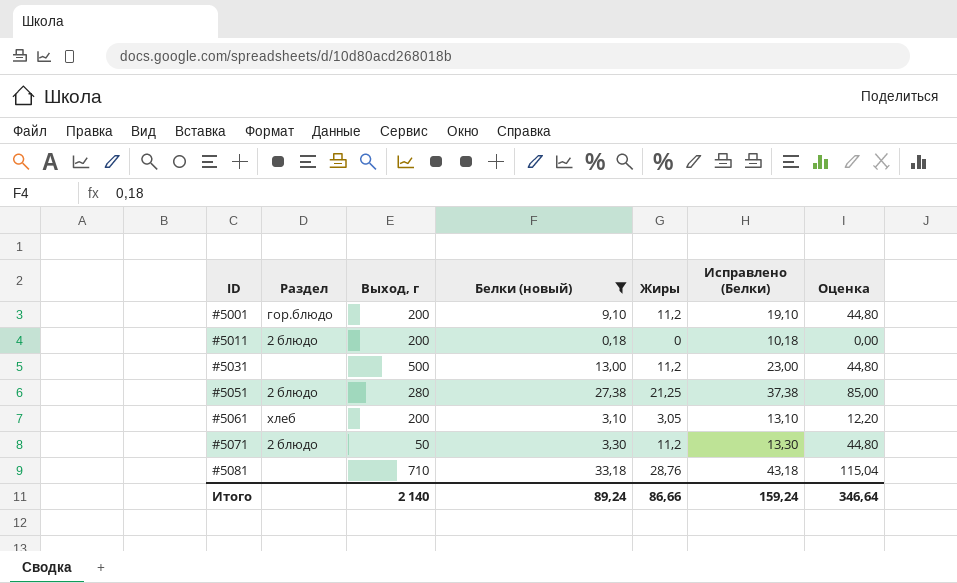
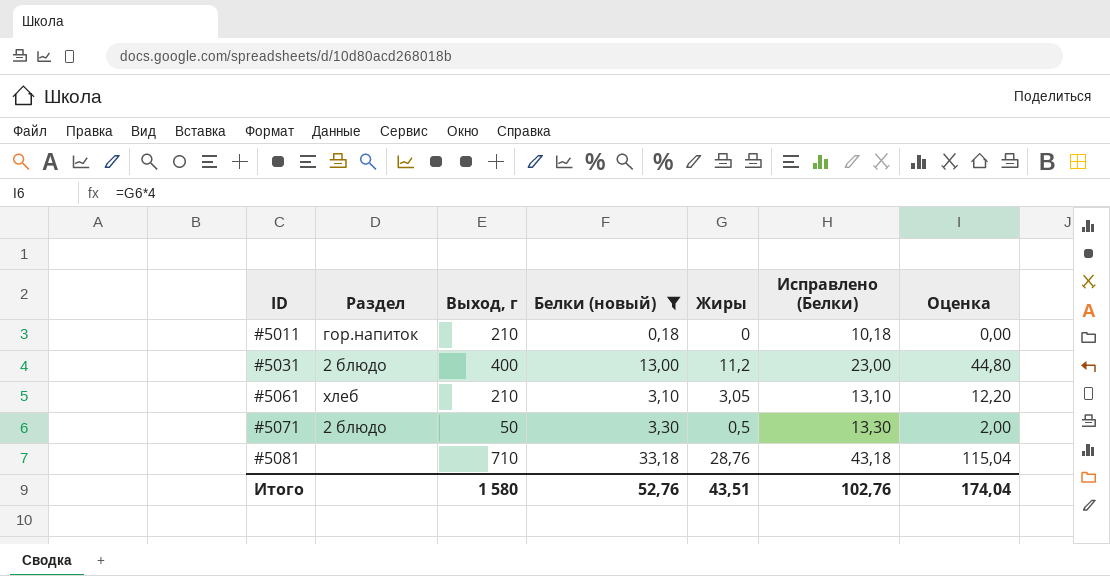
row #5001: гор.блюдо | 200 | 9,10 | 11,2 | 19,10 | 44,80 -> none
row #5051: 2 блюдо | 280 | 27,38 | 21,25 | 37,38 | 85,00 -> none
#5011 | Раздел: 2 блюдо -> гор.напиток
#5011 | Выход, г: 200 -> 210
#5031 | Раздел: none -> 2 блюдо
#5031 | Выход, г: 500 -> 400
#5061 | Выход, г: 200 -> 210
#5071 | Жиры: 11,2 -> 0,5
#5071 | Оценка: 44,80 -> 2,00
Итого | Выход, г: 2 140 -> 1 580
Итого | Белки (новый): 89,24 -> 52,76
Итого | Жиры: 86,66 -> 43,51
Итого | Исправлено (Белки): 159,24 -> 102,76
Итого | Оценка: 346,64 -> 174,04

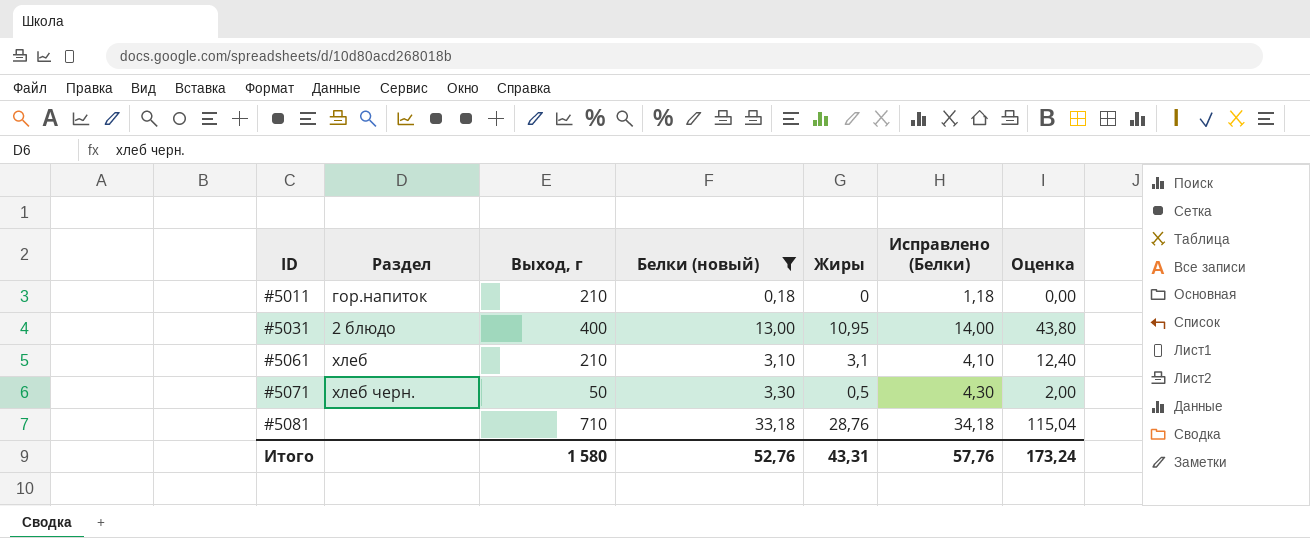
column Исправлено (Белки) | formula: [Белки (новый)] + 10 -> [Белки (новый)] + 1
#5031 | Жиры: 11,2 -> 10,95
#5031 | Оценка: 44,80 -> 43,80
#5061 | Жиры: 3,05 -> 3,1
#5061 | Оценка: 12,20 -> 12,40
#5071 | Раздел: 2 блюдо -> хлеб черн.
Итого | Жиры: 43,51 -> 43,31
Итого | Исправлено (Белки): 102,76 -> 57,76
Итого | Оценка: 174,04 -> 173,24

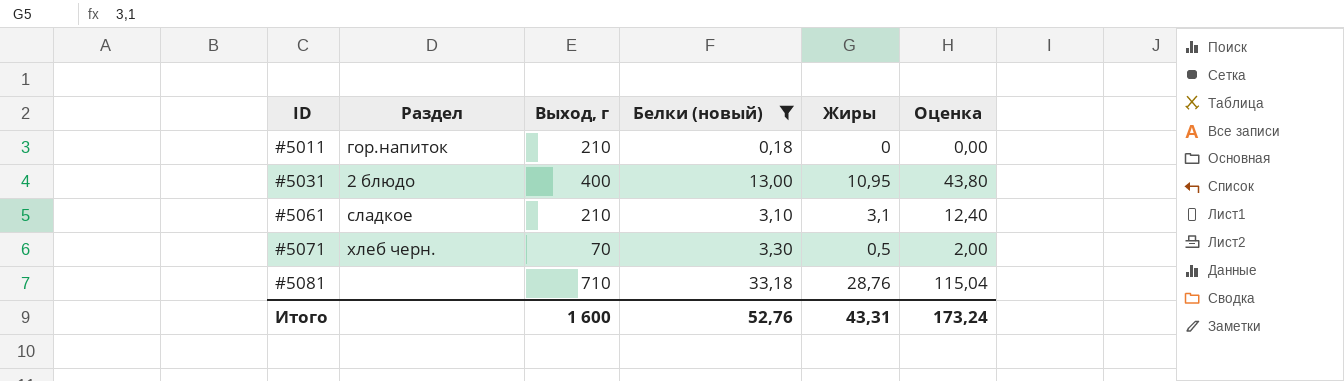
column Исправлено (Белки) | formula: [Белки (новый)] + 1 -> none
#5061 | Раздел: хлеб -> сладкое
#5071 | Выход, г: 50 -> 70
Итого | Выход, г: 1 580 -> 1 600

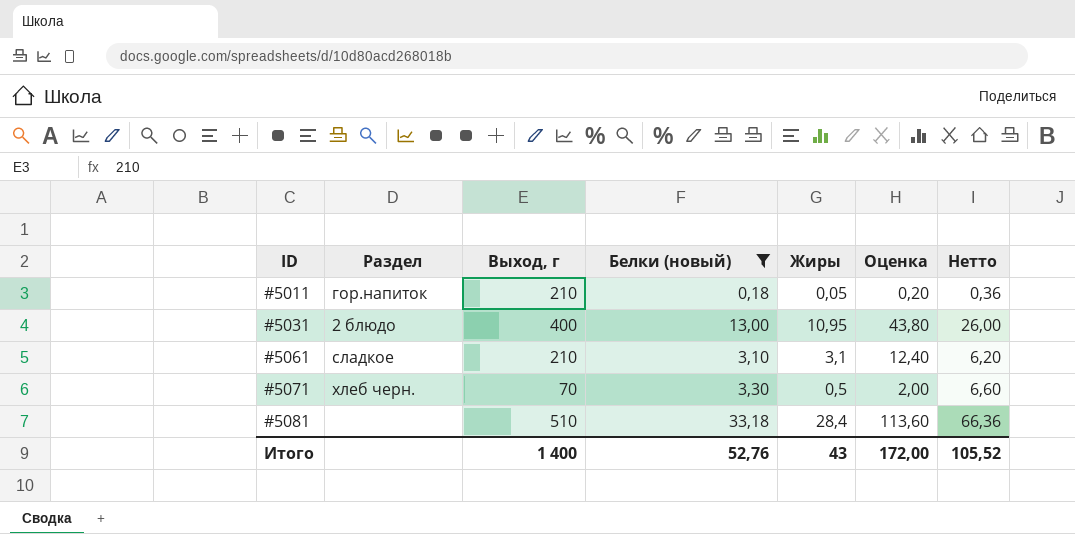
column Нетто | formula: none -> [Белки (новый)] * 2
#5011 | Жиры: 0 -> 0,05
#5011 | Оценка: 0,00 -> 0,20
#5081 | Выход, г: 710 -> 510
#5081 | Жиры: 28,76 -> 28,4
#5081 | Оценка: 115,04 -> 113,60
Итого | Выход, г: 1 600 -> 1 400
Итого | Жиры: 43,31 -> 43
Итого | Оценка: 173,24 -> 172,00

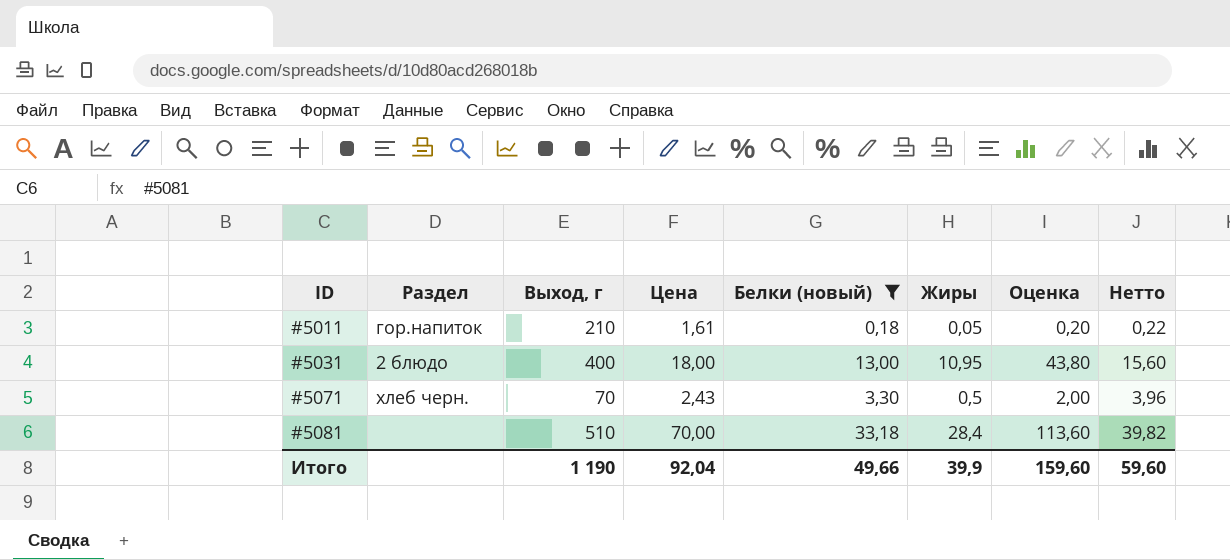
column Цена | position: none -> 4
column Нетто | formula: [Белки (новый)] * 2 -> [Белки (новый)] * 1,2
row #5061: сладкое | 210 | 3,10 | 3,1 | 12,40 | 6,20 -> none
Итого | Выход, г: 1 400 -> 1 190
Итого | Белки (новый): 52,76 -> 49,66
Итого | Жиры: 43 -> 39,9
Итого | Оценка: 172,00 -> 159,60
Итого | Нетто: 105,52 -> 59,60

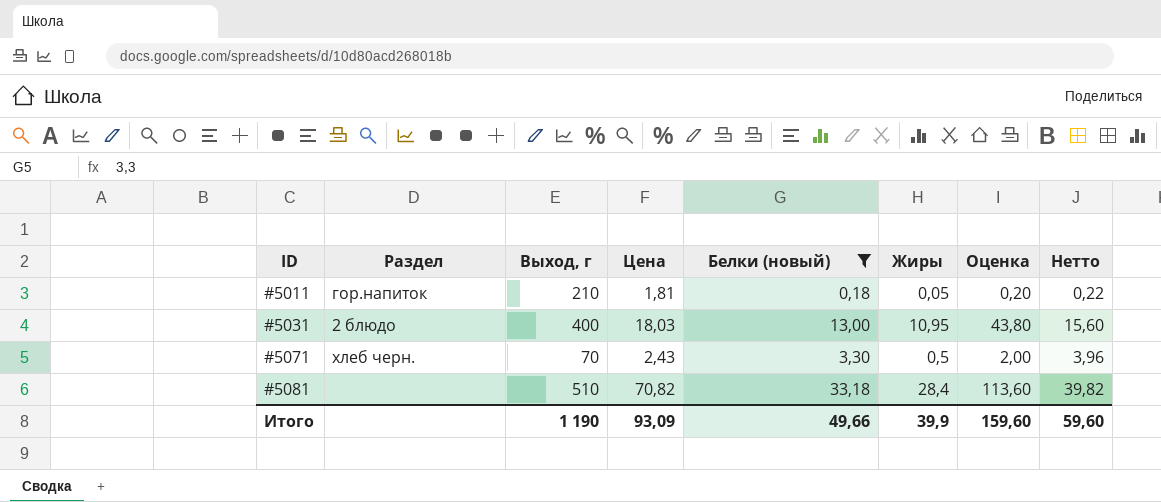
#5011 | Цена: 1,61 -> 1,81
#5031 | Цена: 18,00 -> 18,03
#5081 | Цена: 70,00 -> 70,82
Итого | Цена: 92,04 -> 93,09

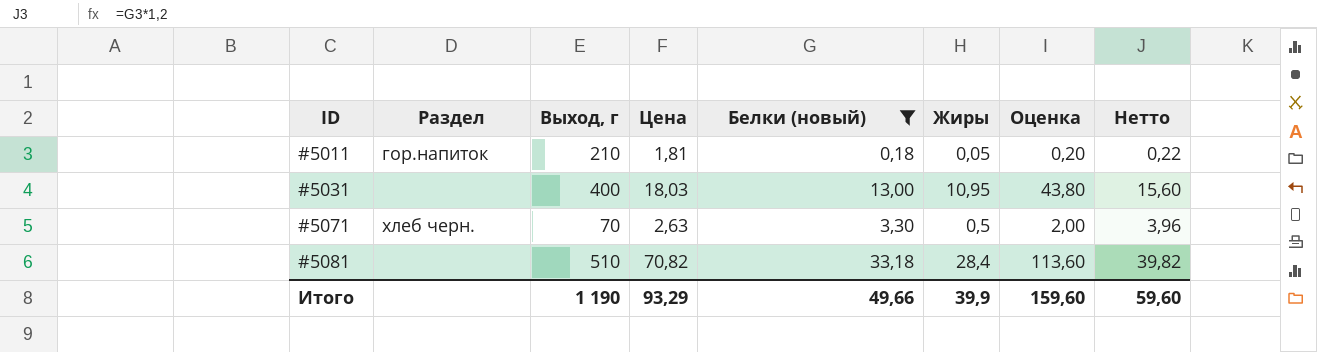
#5031 | Раздел: 2 блюдо -> none
#5071 | Цена: 2,43 -> 2,63
Итого | Цена: 93,09 -> 93,29

